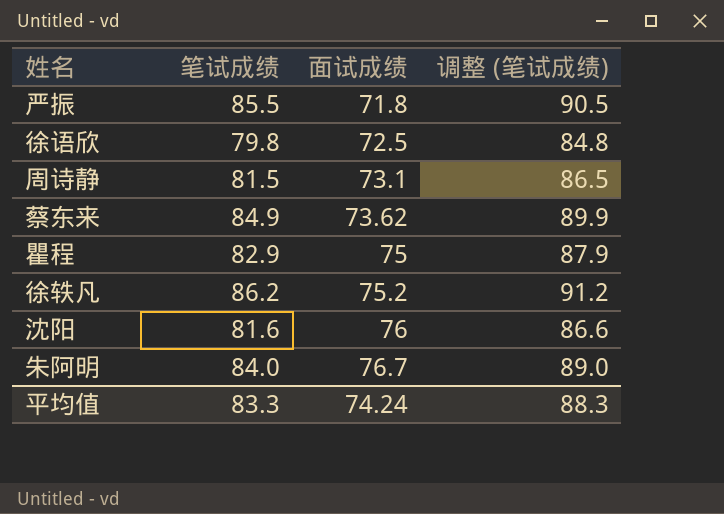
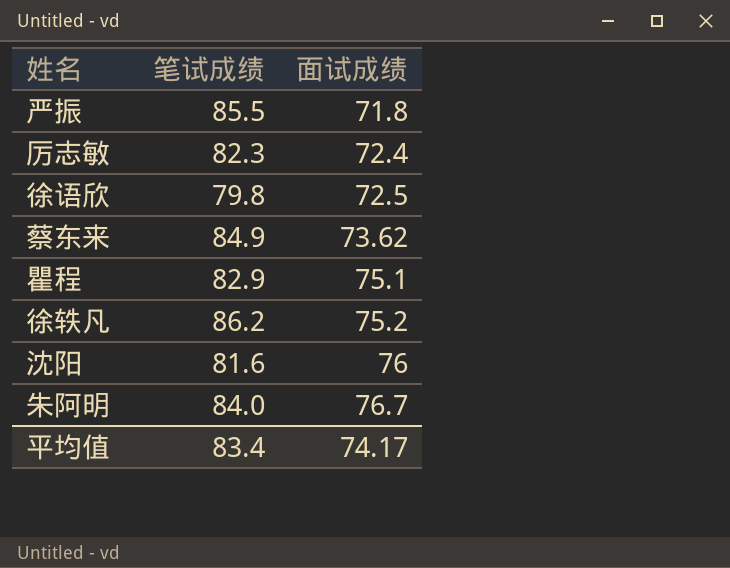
column 调整 (笔试成绩) | formula: [笔试成绩] + 5 -> none
row 周诗静: 81.5 | 73.1 | 86.5 -> none
row 厉志敏: none -> 82.3 | 72.4
瞿程 | 面试成绩: 75 -> 75.1
平均值 | 笔试成绩: 83.3 -> 83.4
平均值 | 面试成绩: 74.24 -> 74.17

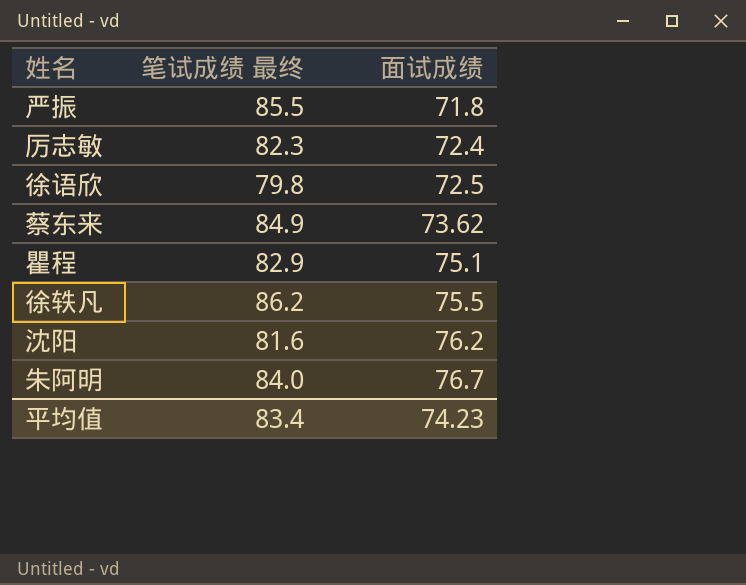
column name: 笔试成绩 -> 笔试成绩 最终
徐轶凡 | 面试成绩: 75.2 -> 75.5
沈阳 | 面试成绩: 76 -> 76.2
平均值 | 面试成绩: 74.17 -> 74.23

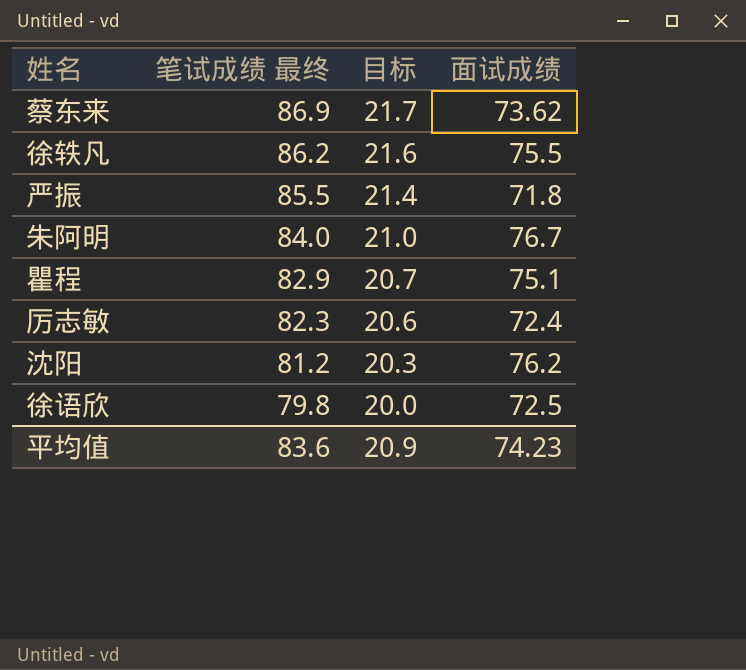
row order: 面试成绩 ascending -> 笔试成绩 最终 descending
column 目标 | formula: none -> [笔试成绩 最终] * 0.25
蔡东来 | 笔试成绩 最终: 84.9 -> 86.9
沈阳 | 笔试成绩 最终: 81.6 -> 81.2
平均值 | 笔试成绩 最终: 83.4 -> 83.6

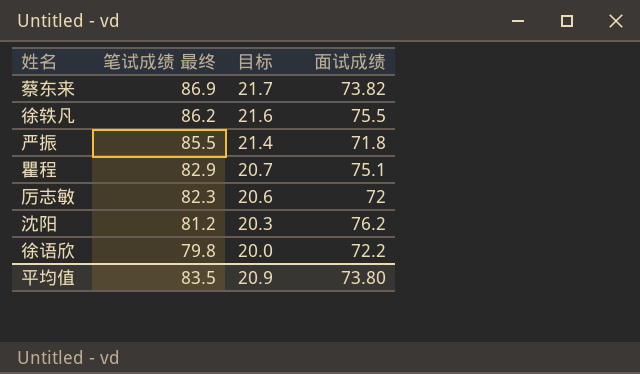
row 朱阿明: 84.0 | 21.0 | 76.7 -> none
蔡东来 | 面试成绩: 73.62 -> 73.82
厉志敏 | 面试成绩: 72.4 -> 72
徐语欣 | 面试成绩: 72.5 -> 72.2
平均值 | 笔试成绩 最终: 83.6 -> 83.5
平均值 | 面试成绩: 74.23 -> 73.80

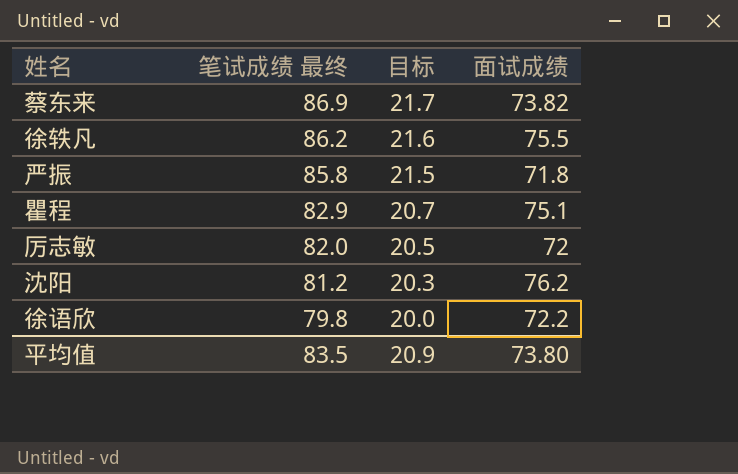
严振 | 笔试成绩 最终: 85.5 -> 85.8
严振 | 目标: 21.4 -> 21.5
厉志敏 | 笔试成绩 最终: 82.3 -> 82.0
厉志敏 | 目标: 20.6 -> 20.5

